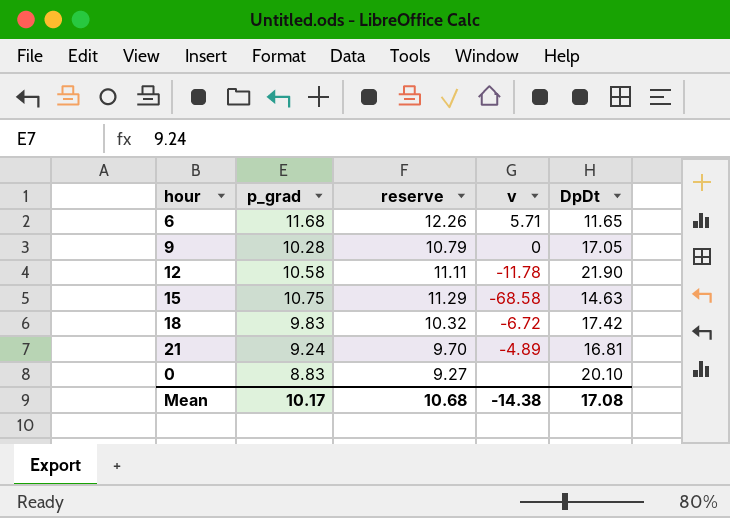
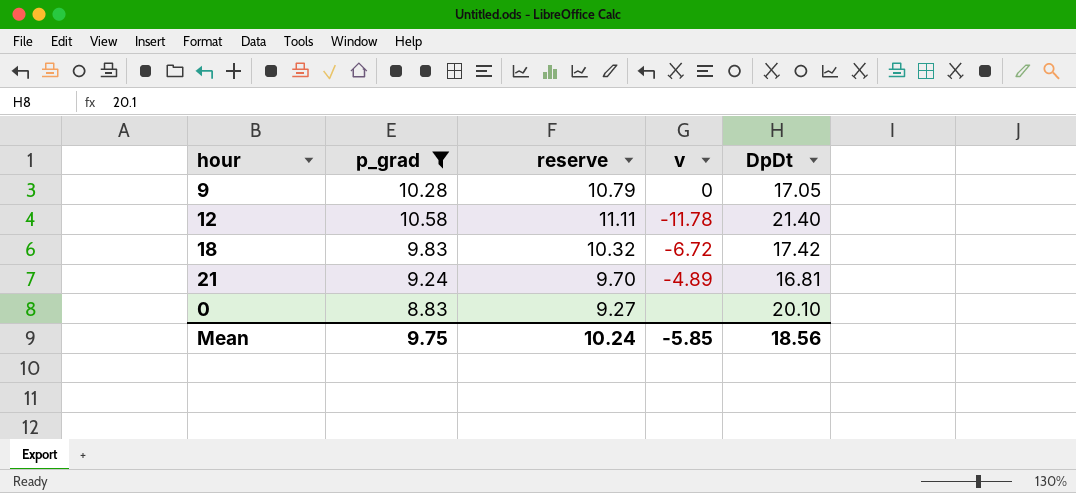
filter: none -> p_grad <= 10.58
12 | DpDt: 21.90 -> 21.40
Mean | p_grad: 10.17 -> 9.75
Mean | reserve: 10.68 -> 10.24
Mean | v: -14.38 -> -5.85
Mean | DpDt: 17.08 -> 18.56

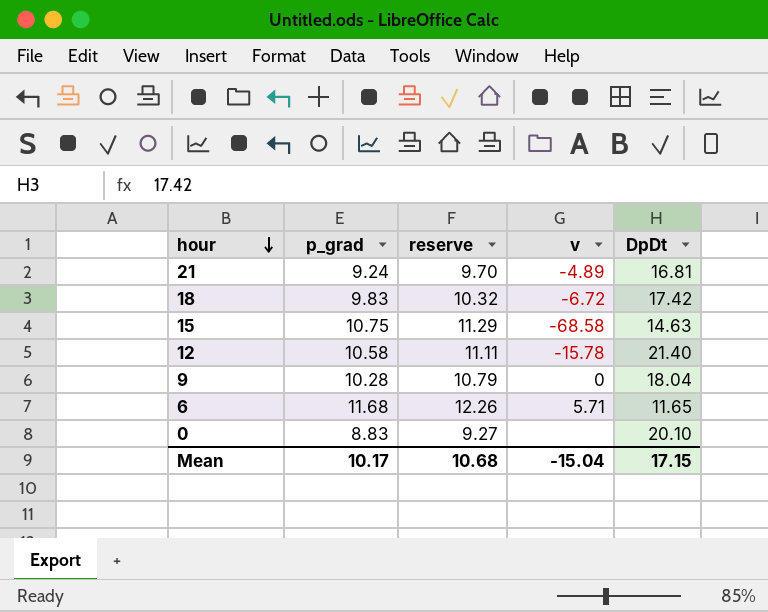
filter: p_grad <= 10.58 -> none
row order: none -> hour descending
12 | v: -11.78 -> -15.78
9 | DpDt: 17.05 -> 18.04
Mean | p_grad: 9.75 -> 10.17
Mean | reserve: 10.24 -> 10.68
Mean | v: -5.85 -> -15.04
Mean | DpDt: 18.56 -> 17.15

